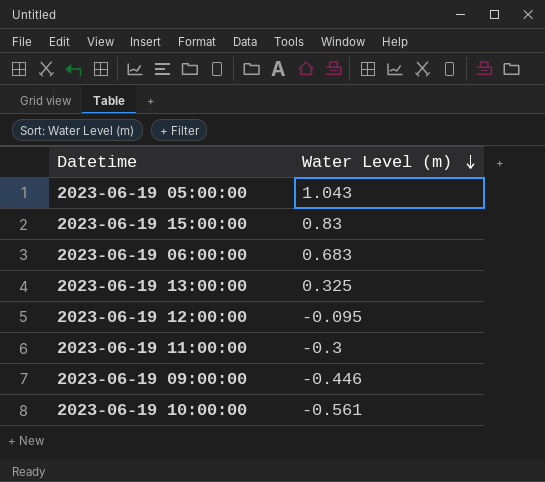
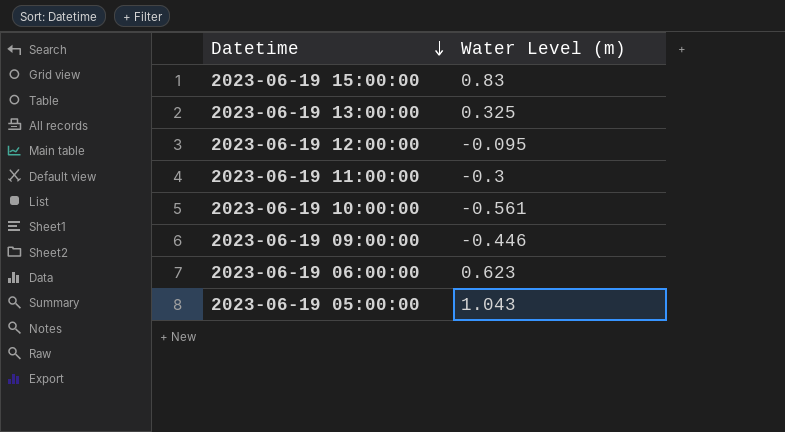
row order: Water Level (m) descending -> Datetime descending
2023-06-19 06:00:00 | Water Level (m): 0.683 -> 0.623

